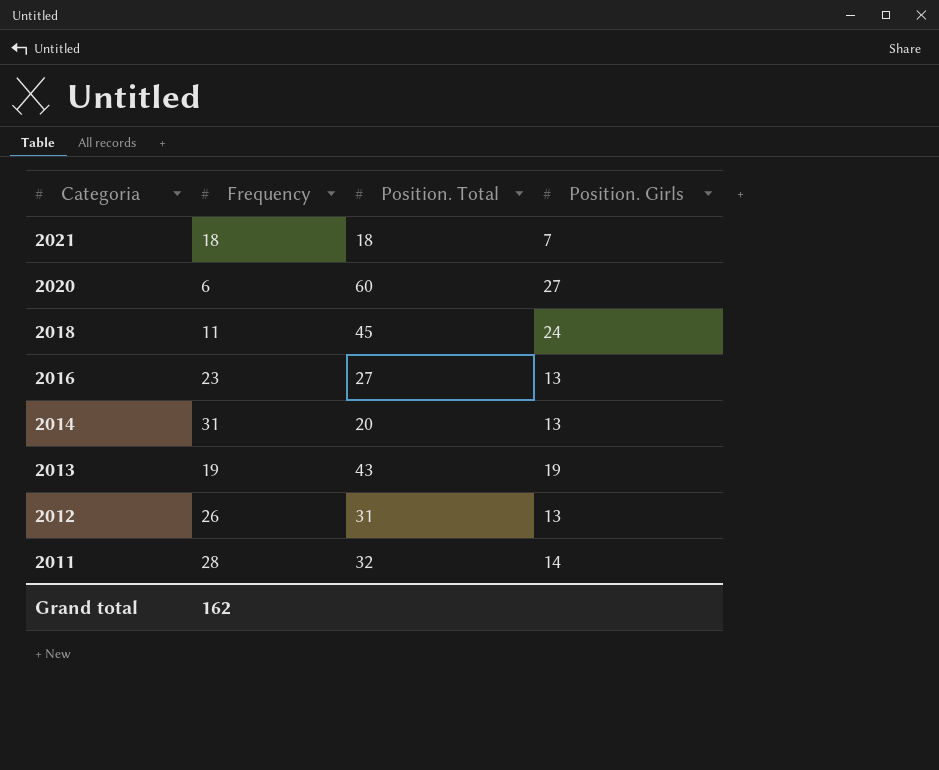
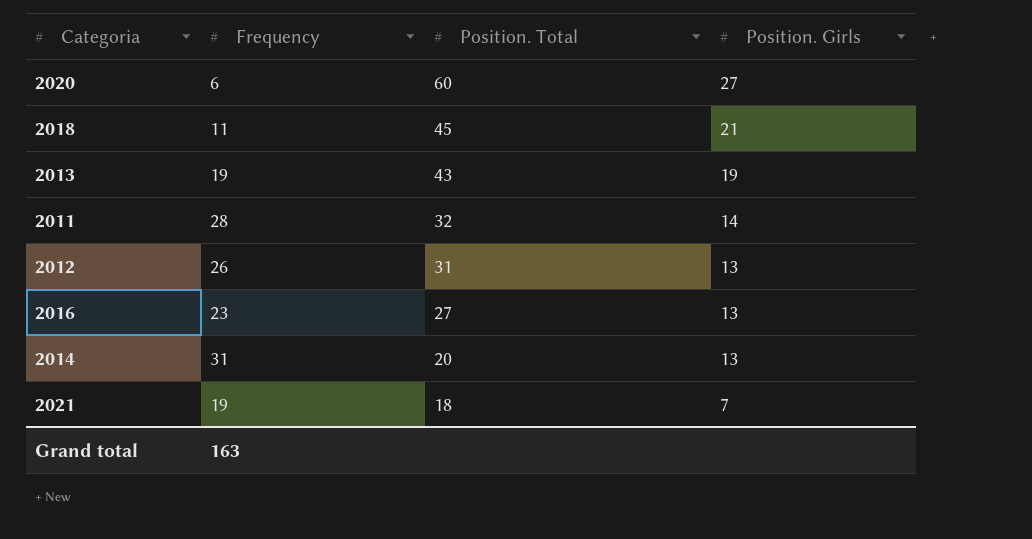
row order: Categoria descending -> Position. Total descending
2018 | Position. Girls: 24 -> 21
2021 | Frequency: 18 -> 19
Grand total | Frequency: 162 -> 163

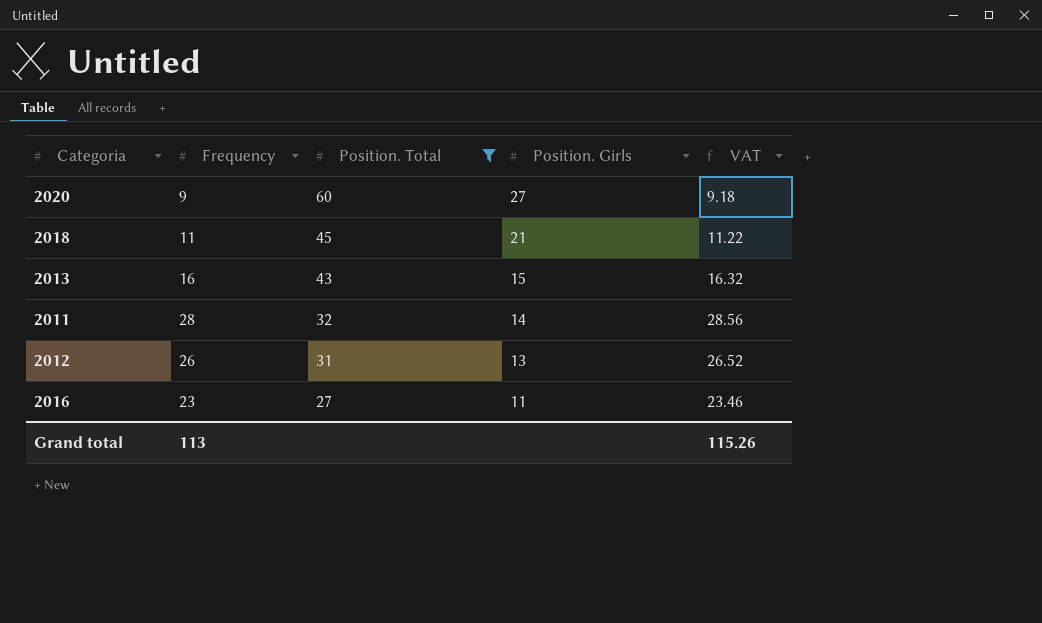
filter: none -> Position. Total >= 27
column VAT | formula: none -> [Frequency] * 1.02
2020 | Frequency: 6 -> 9
2013 | Frequency: 19 -> 16
2013 | Position. Girls: 19 -> 15
2016 | Position. Girls: 13 -> 11
Grand total | Frequency: 163 -> 113

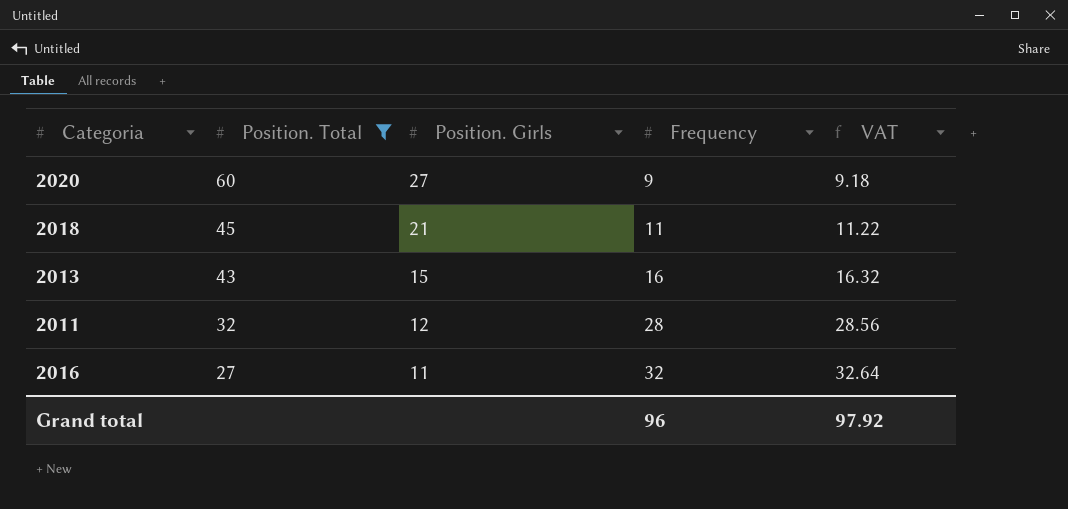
column Frequency | position: 2 -> 4
row 2012: 26 | 31 | 13 | 26.52 -> none
2011 | Position. Girls: 14 -> 12
2016 | Frequency: 23 -> 32
2016 | VAT: 23.46 -> 32.64
Grand total | Frequency: 113 -> 96
Grand total | VAT: 115.26 -> 97.92

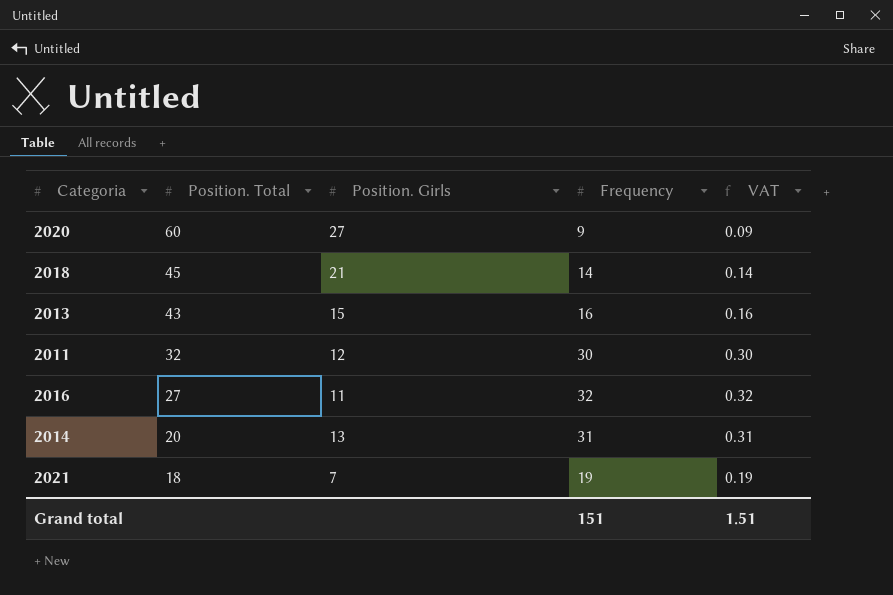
filter: Position. Total >= 27 -> none
column VAT | formula: [Frequency] * 1.02 -> [Frequency] * 0.01
2018 | Frequency: 11 -> 14
2011 | Frequency: 28 -> 30
Grand total | Frequency: 96 -> 151
Grand total | VAT: 97.92 -> 1.51

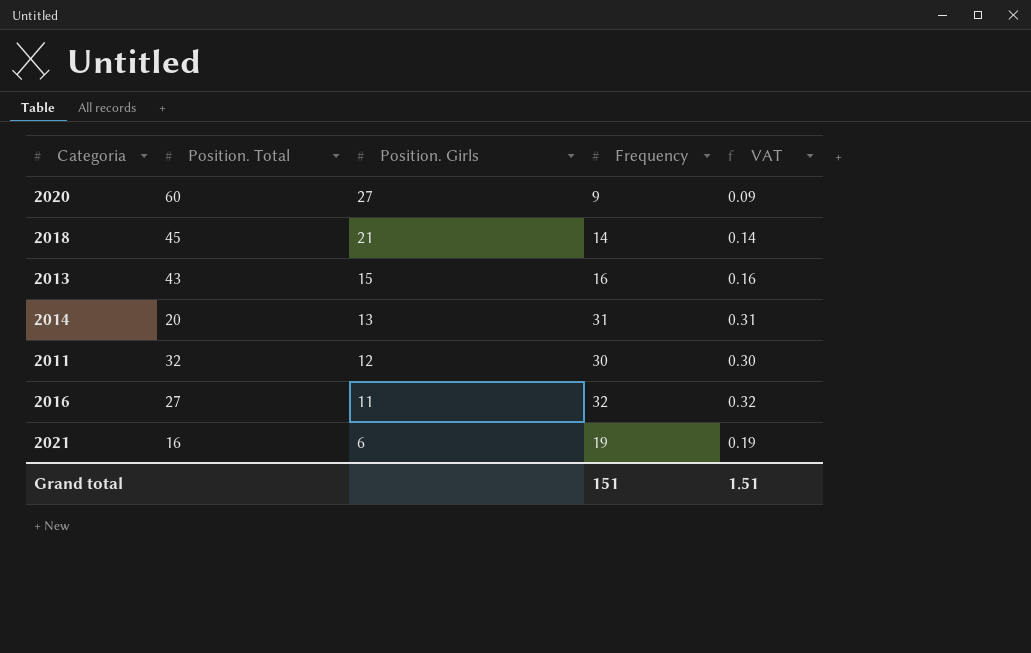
row order: Position. Total descending -> Position. Girls descending
2021 | Position. Total: 18 -> 16
2021 | Position. Girls: 7 -> 6

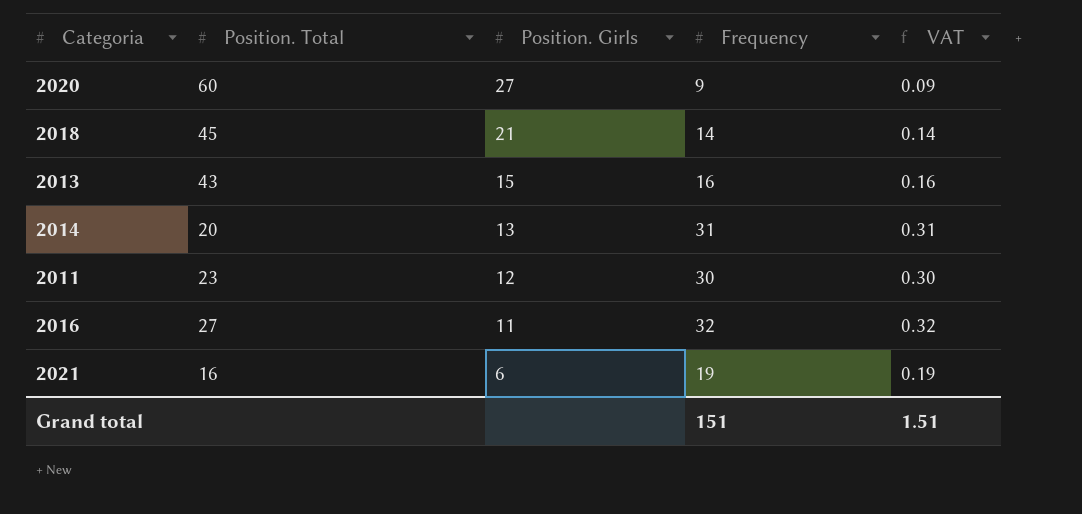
2011 | Position. Total: 32 -> 23

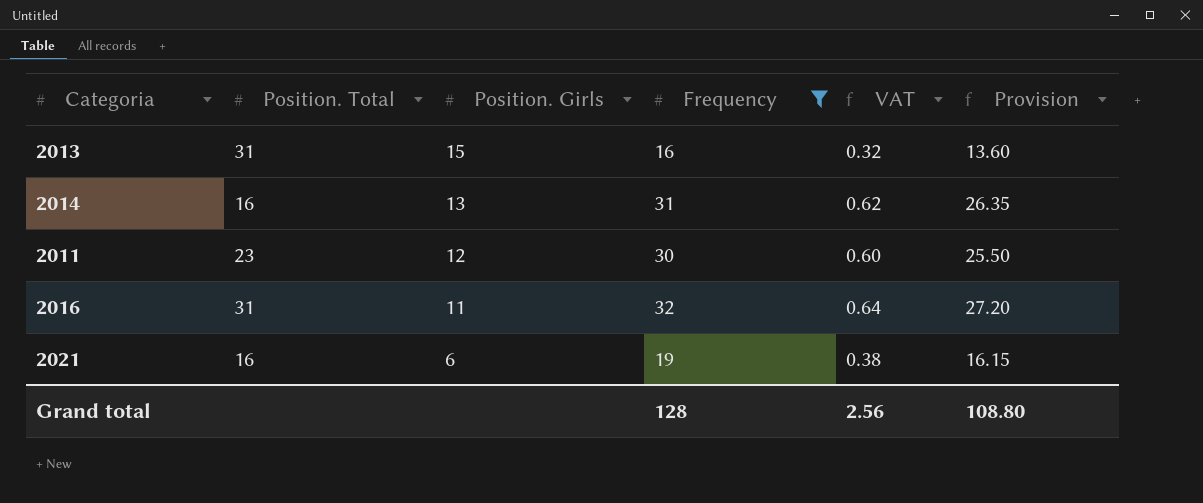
filter: none -> Frequency >= 16
column VAT | formula: [Frequency] * 0.01 -> [Frequency] * 0.02
column Provision | formula: none -> [Frequency] * 0.85
2013 | Position. Total: 43 -> 31
2014 | Position. Total: 20 -> 16
2016 | Position. Total: 27 -> 31
Grand total | Frequency: 151 -> 128
Grand total | VAT: 1.51 -> 2.56

